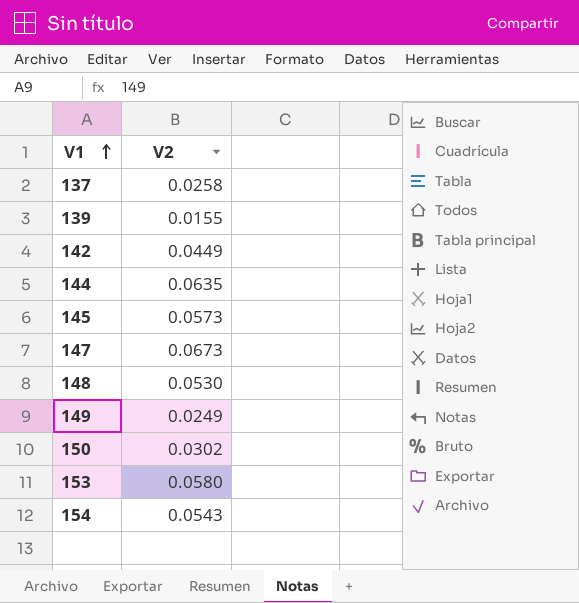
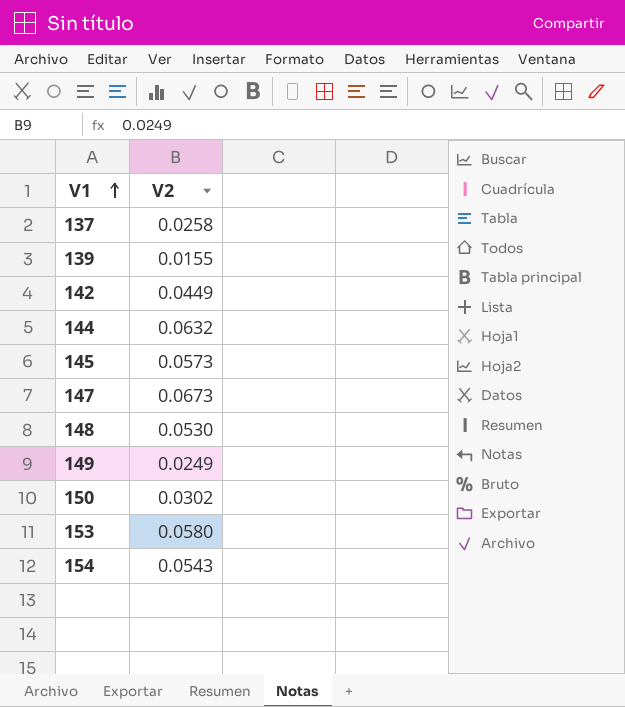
144 | V2: 0.0635 -> 0.0632

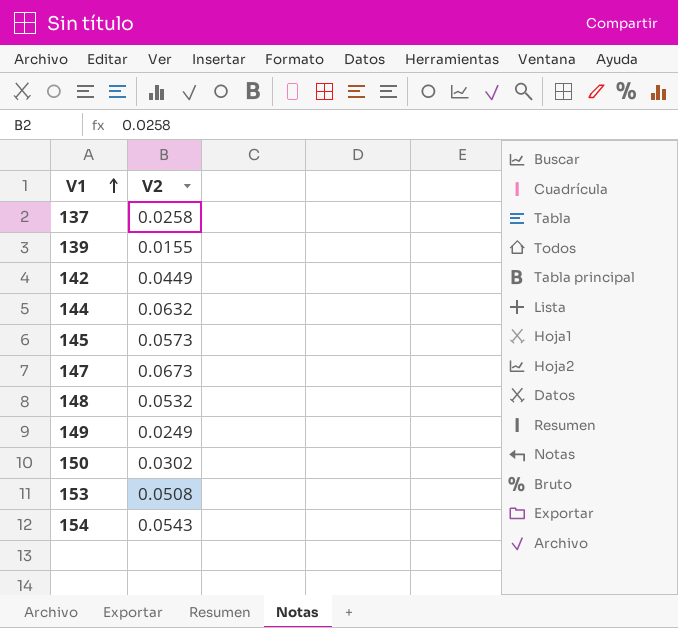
148 | V2: 0.0530 -> 0.0532
153 | V2: 0.0580 -> 0.0508

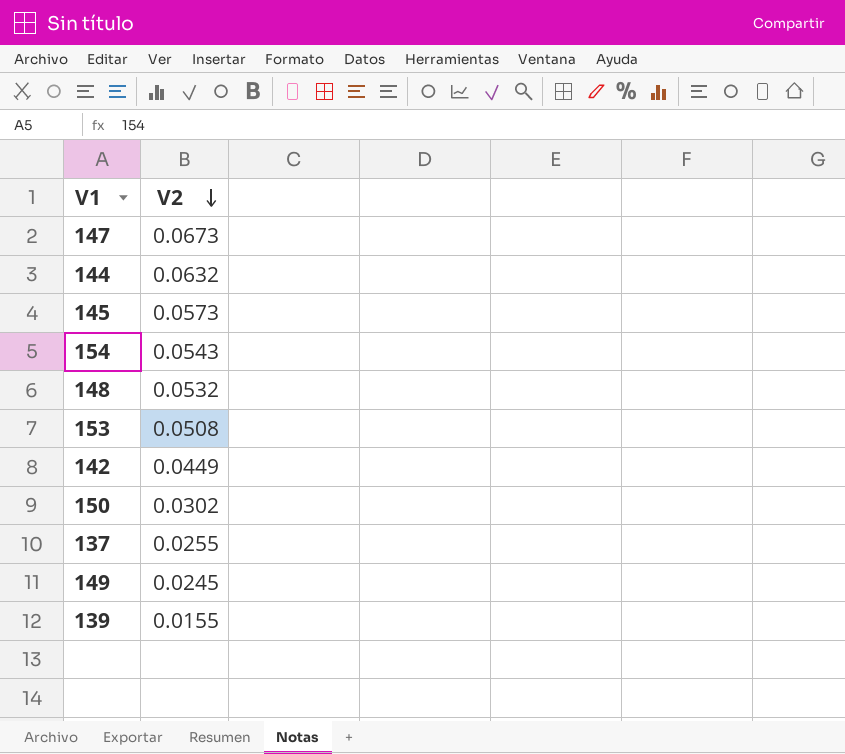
row order: V1 ascending -> V2 descending
137 | V2: 0.0258 -> 0.0255
149 | V2: 0.0249 -> 0.0245

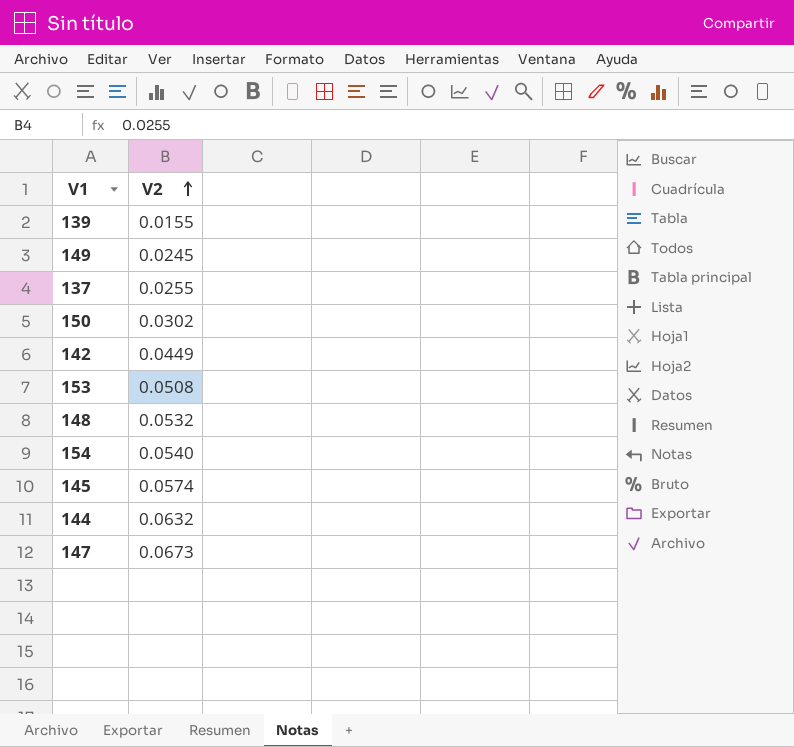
row order: V2 descending -> V2 ascending
154 | V2: 0.0543 -> 0.0540
145 | V2: 0.0573 -> 0.0574

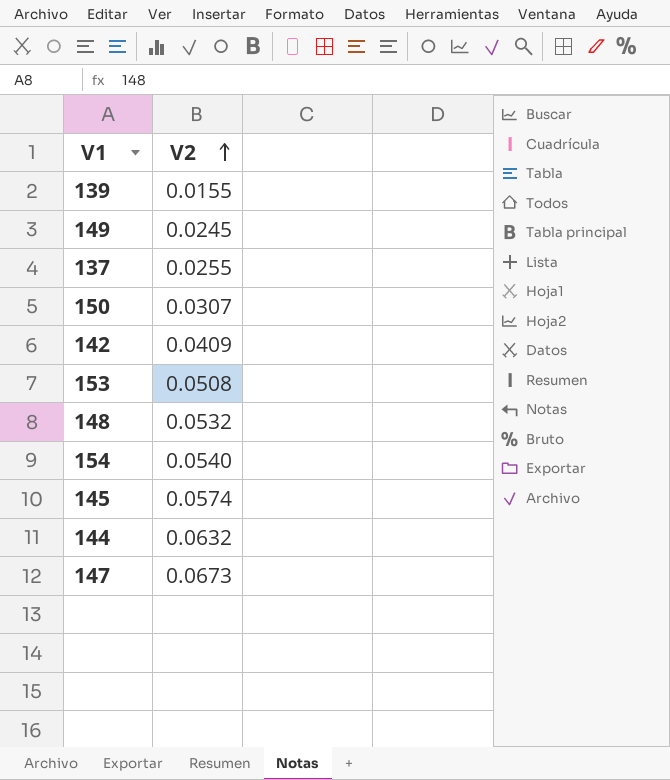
150 | V2: 0.0302 -> 0.0307
142 | V2: 0.0449 -> 0.0409

